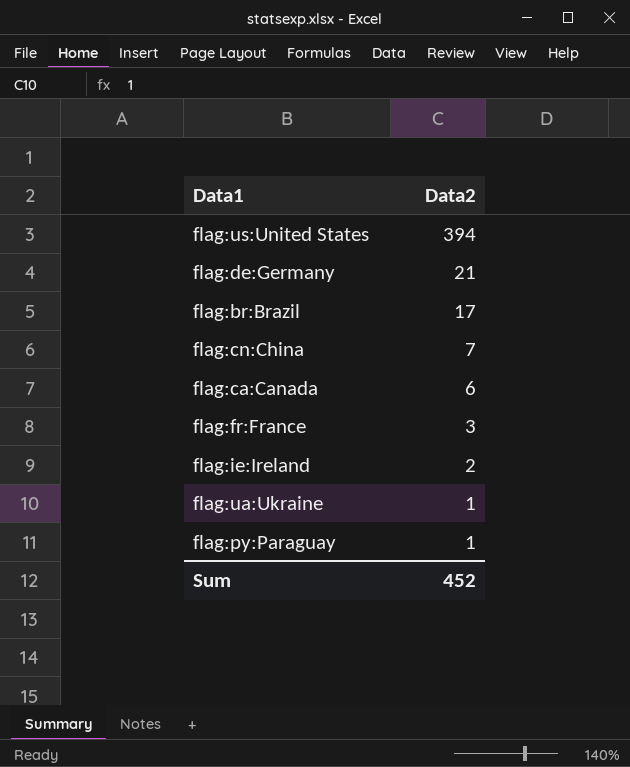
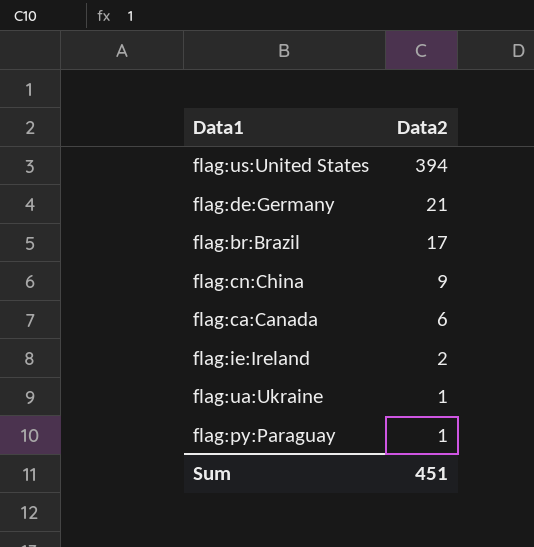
row flag:fr:France: 3 -> none
flag:cn:China | Data2: 7 -> 9
Sum | Data2: 452 -> 451

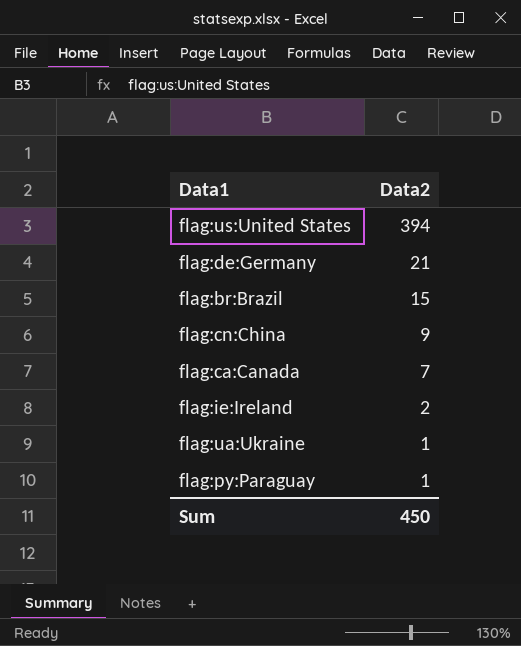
flag:br:Brazil | Data2: 17 -> 15
flag:ca:Canada | Data2: 6 -> 7
Sum | Data2: 451 -> 450

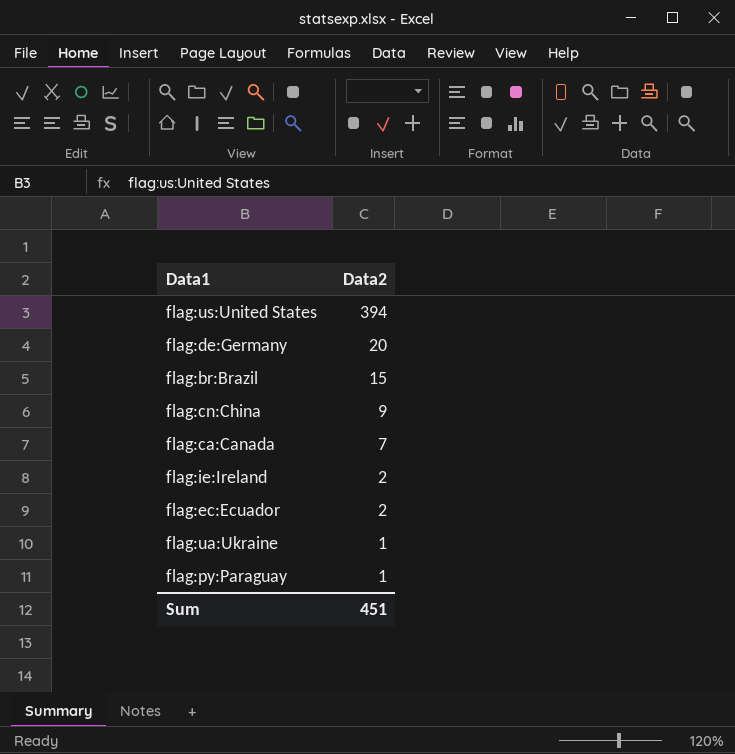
flag:de:Germany | Data2: 21 -> 20
row flag:ec:Ecuador: none -> 2
Sum | Data2: 450 -> 451

